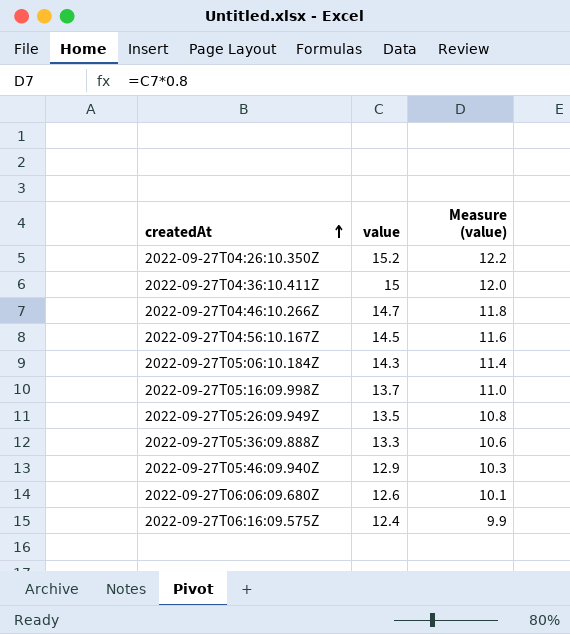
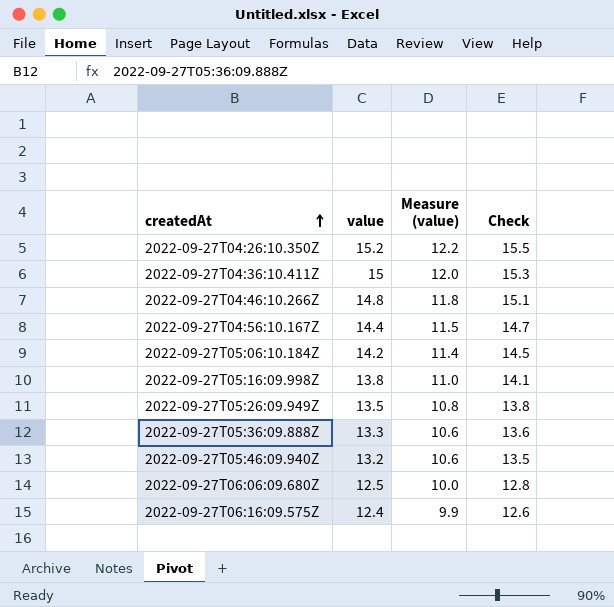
column Check | formula: none -> [value] * 1.02
2022-09-27T04:46:10.266Z | value: 14.7 -> 14.8
2022-09-27T04:56:10.167Z | value: 14.5 -> 14.4
2022-09-27T04:56:10.167Z | Measure (value): 11.6 -> 11.5
2022-09-27T05:06:10.184Z | value: 14.3 -> 14.2
2022-09-27T05:16:09.998Z | value: 13.7 -> 13.8
2022-09-27T05:46:09.940Z | value: 12.9 -> 13.2
2022-09-27T05:46:09.940Z | Measure (value): 10.3 -> 10.6
2022-09-27T06:06:09.680Z | value: 12.6 -> 12.5
2022-09-27T06:06:09.680Z | Measure (value): 10.1 -> 10.0

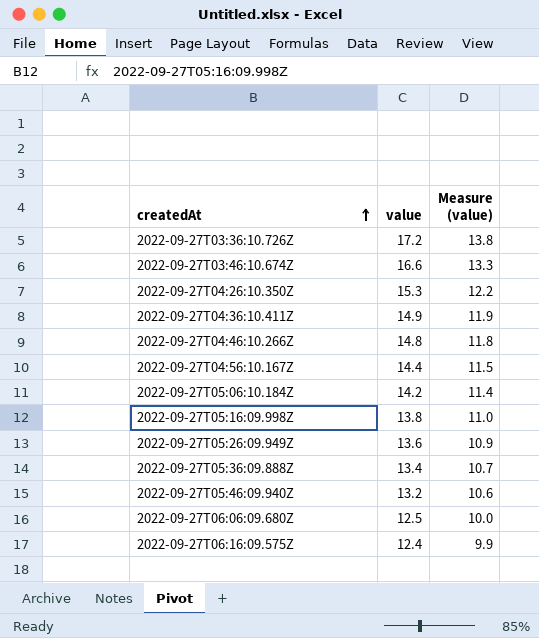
column Check | formula: [value] * 1.02 -> none
row 2022-09-27T03:36:10.726Z: none -> 17.2 | 13.8
row 2022-09-27T03:46:10.674Z: none -> 16.6 | 13.3
2022-09-27T04:26:10.350Z | value: 15.2 -> 15.3
2022-09-27T04:36:10.411Z | value: 15 -> 14.9
2022-09-27T04:36:10.411Z | Measure (value): 12.0 -> 11.9
2022-09-27T05:26:09.949Z | value: 13.5 -> 13.6
2022-09-27T05:26:09.949Z | Measure (value): 10.8 -> 10.9
2022-09-27T05:36:09.888Z | value: 13.3 -> 13.4
2022-09-27T05:36:09.888Z | Measure (value): 10.6 -> 10.7

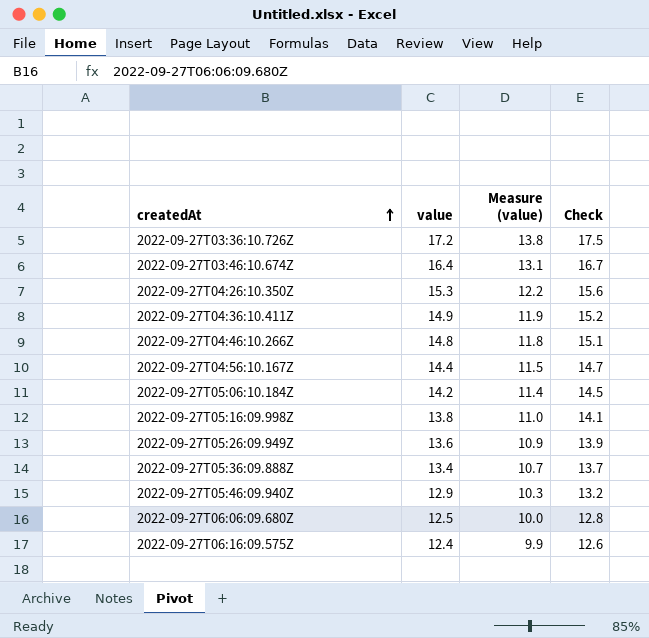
column Check | formula: none -> [value] * 1.02
2022-09-27T03:46:10.674Z | value: 16.6 -> 16.4
2022-09-27T03:46:10.674Z | Measure (value): 13.3 -> 13.1
2022-09-27T05:46:09.940Z | value: 13.2 -> 12.9
2022-09-27T05:46:09.940Z | Measure (value): 10.6 -> 10.3

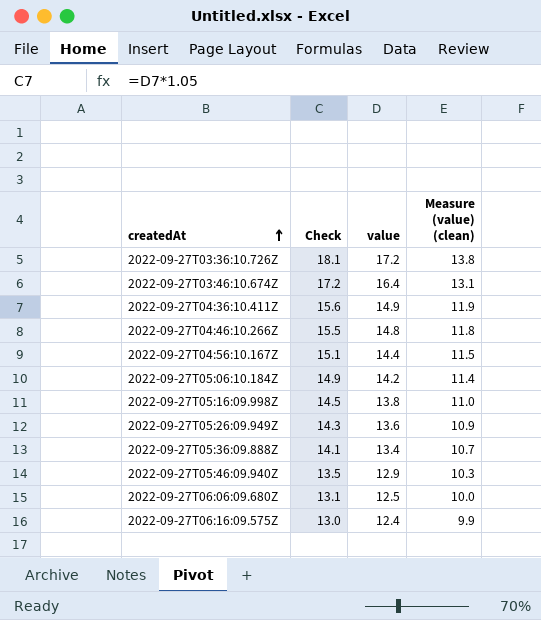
column Check | formula: [value] * 1.02 -> [value] * 1.05
column Check | position: 4 -> 2
column name: Measure (value) -> Measure (value) (clean)
row 2022-09-27T04:26:10.350Z: 15.3 | 12.2 | 15.6 -> none

